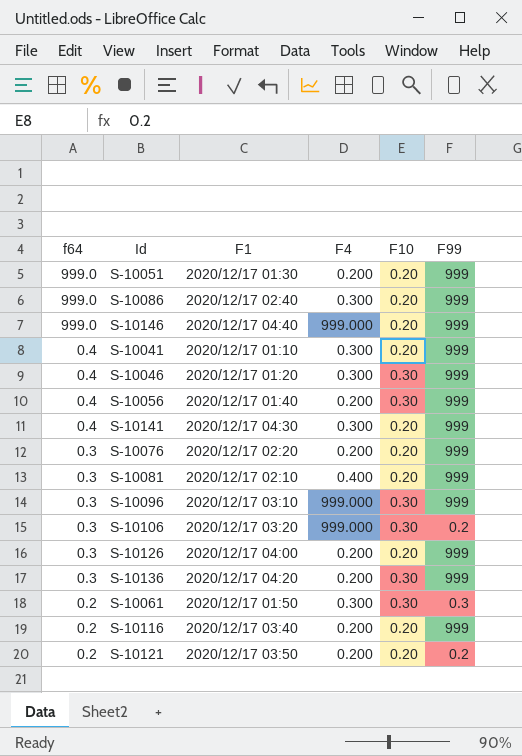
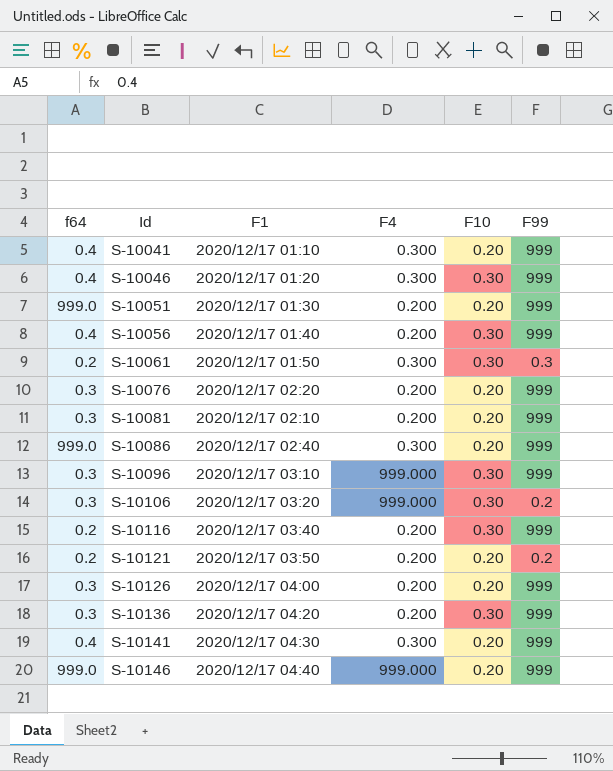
row order: f64 descending -> Id ascending
S-10081 | F4: 0.400 -> 0.200
S-10116 | F10: 0.20 -> 0.30

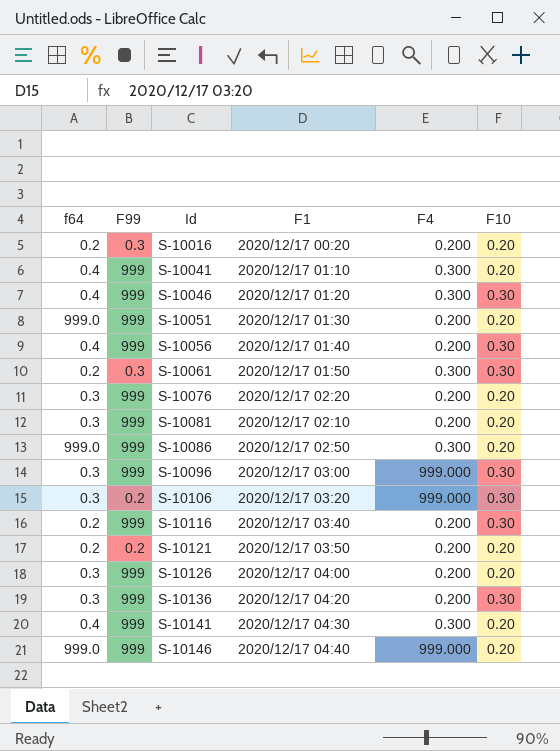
column F99 | position: 6 -> 2
row S-10016: none -> 0.2 | 0.3 | 2020/12/17 00:20 | 0.200 | 0.20
S-10086 | F1: 2020/12/17 02:40 -> 2020/12/17 02:50
S-10096 | F1: 2020/12/17 03:10 -> 2020/12/17 03:00

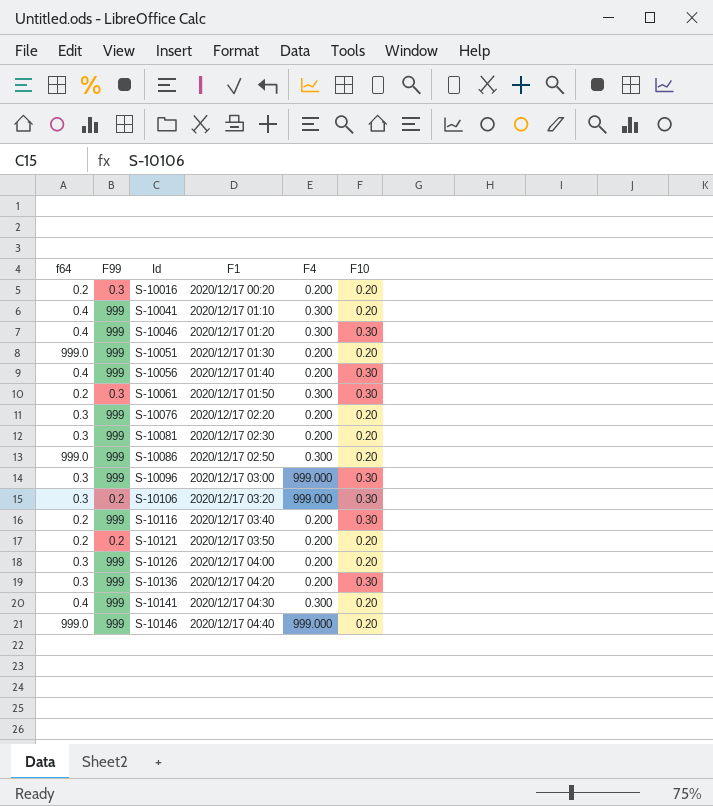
S-10081 | F1: 2020/12/17 02:10 -> 2020/12/17 02:30

